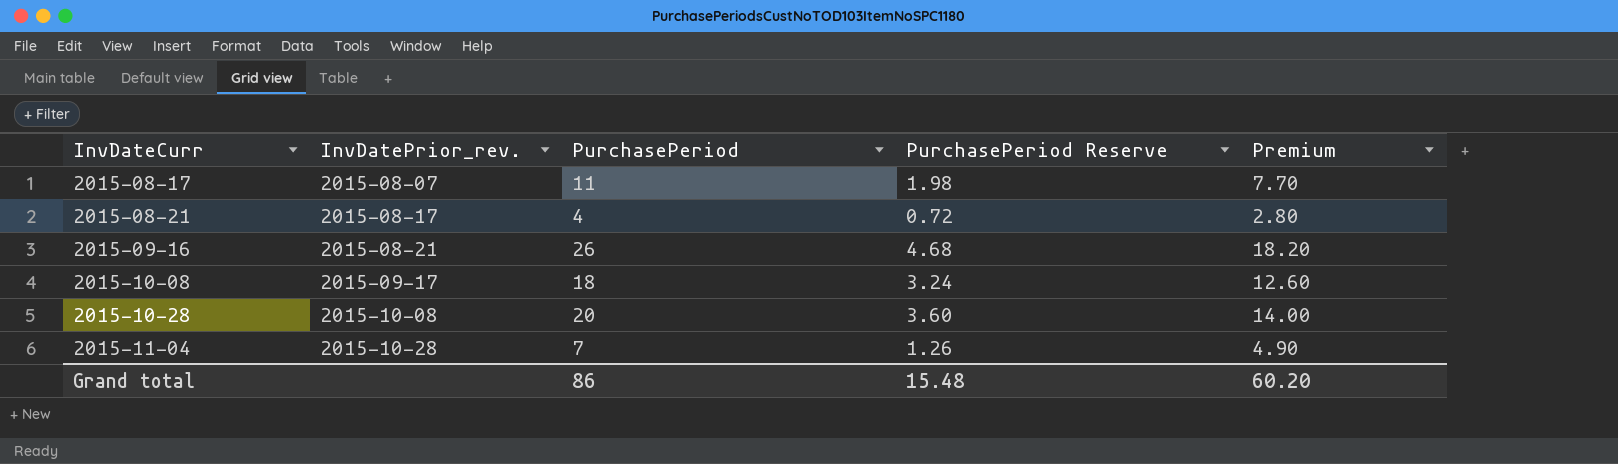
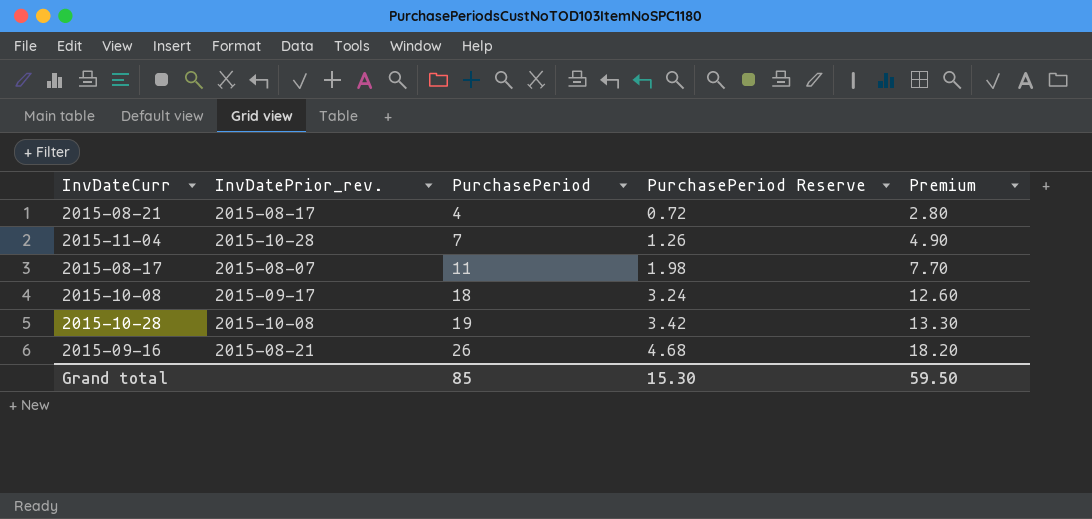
row order: InvDateCurr ascending -> PurchasePeriod ascending
2015-10-28 | PurchasePeriod: 20 -> 19
2015-10-28 | PurchasePeriod Reserve: 3.60 -> 3.42
2015-10-28 | Premium: 14.00 -> 13.30
Grand total | PurchasePeriod: 86 -> 85
Grand total | PurchasePeriod Reserve: 15.48 -> 15.30
Grand total | Premium: 60.20 -> 59.50

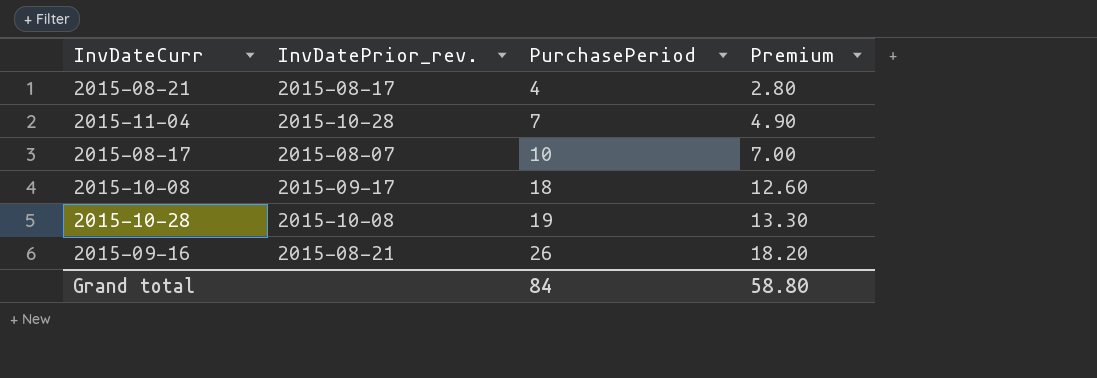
column PurchasePeriod Reserve | formula: [PurchasePeriod] * 0.18 -> none
2015-08-17 | PurchasePeriod: 11 -> 10
2015-08-17 | Premium: 7.70 -> 7.00
Grand total | PurchasePeriod: 85 -> 84
Grand total | Premium: 59.50 -> 58.80

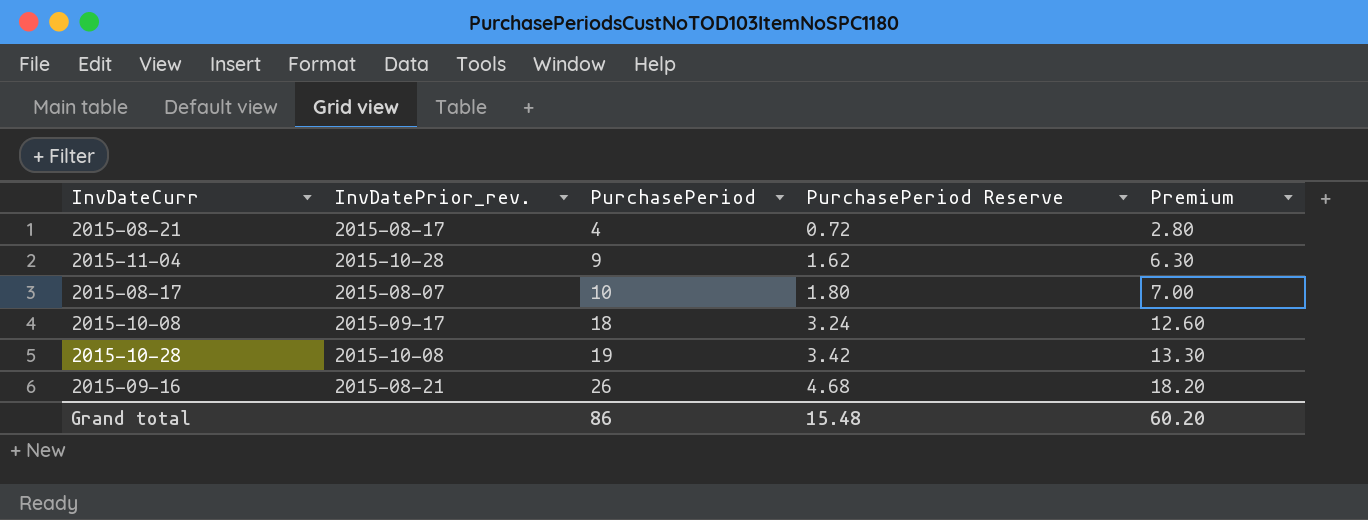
column PurchasePeriod Reserve | formula: none -> [PurchasePeriod] * 0.18
2015-11-04 | PurchasePeriod: 7 -> 9
2015-11-04 | Premium: 4.90 -> 6.30
Grand total | PurchasePeriod: 84 -> 86
Grand total | Premium: 58.80 -> 60.20

